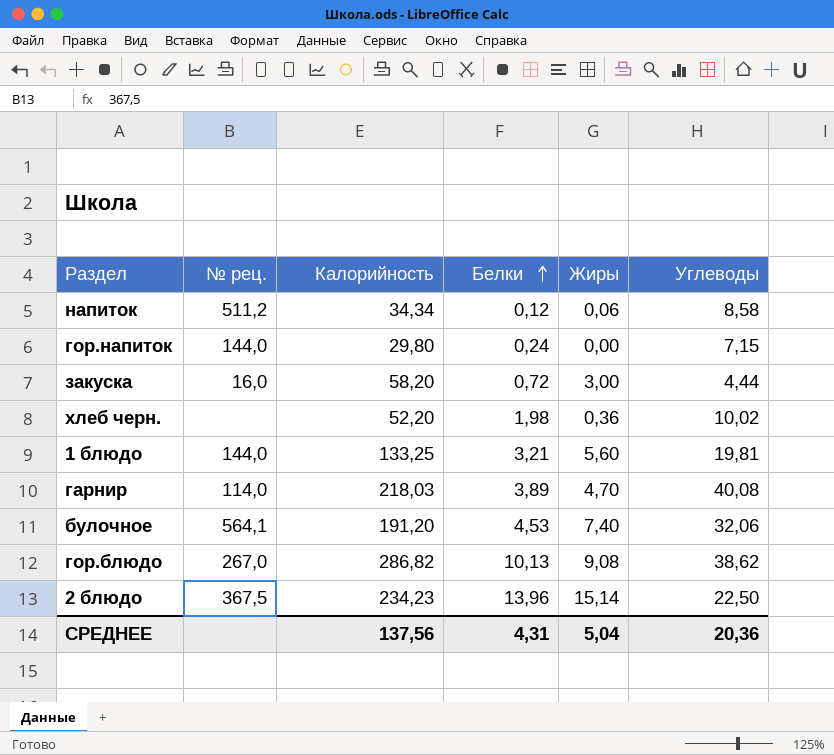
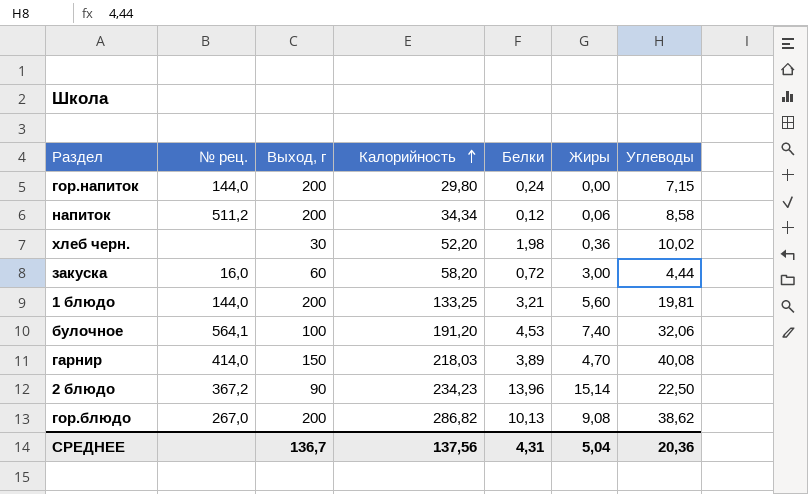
row order: Белки ascending -> Калорийность ascending
column Выход, г | position: none -> 3
гарнир | № рец.: 114,0 -> 414,0
2 блюдо | № рец.: 367,5 -> 367,2

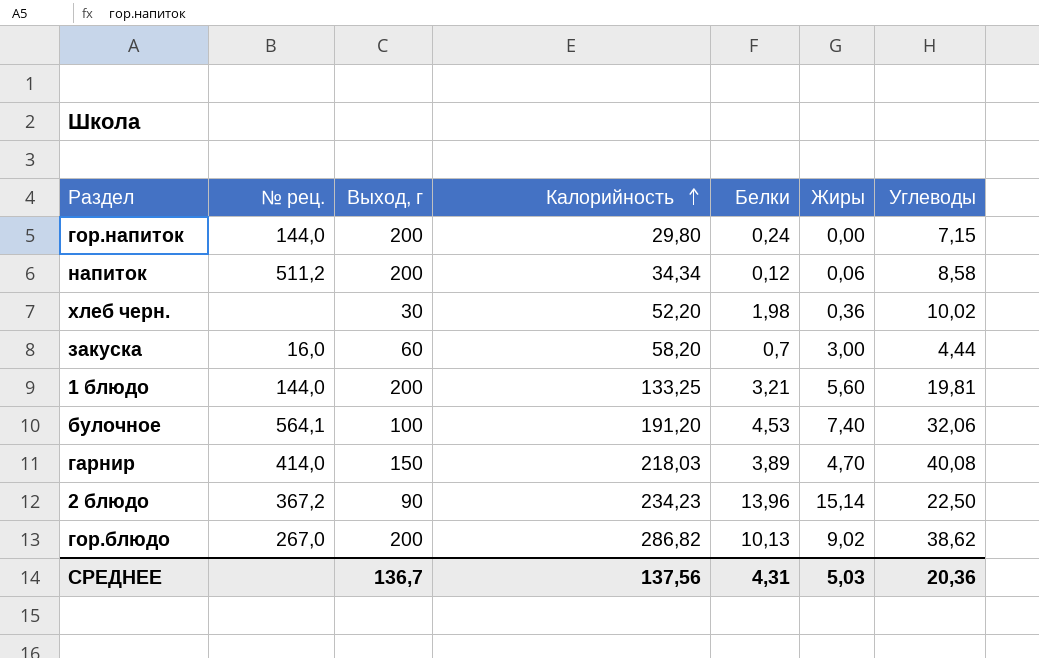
закуска | Белки: 0,72 -> 0,7
гор.блюдо | Жиры: 9,08 -> 9,02
СРЕДНЕЕ | Жиры: 5,04 -> 5,03

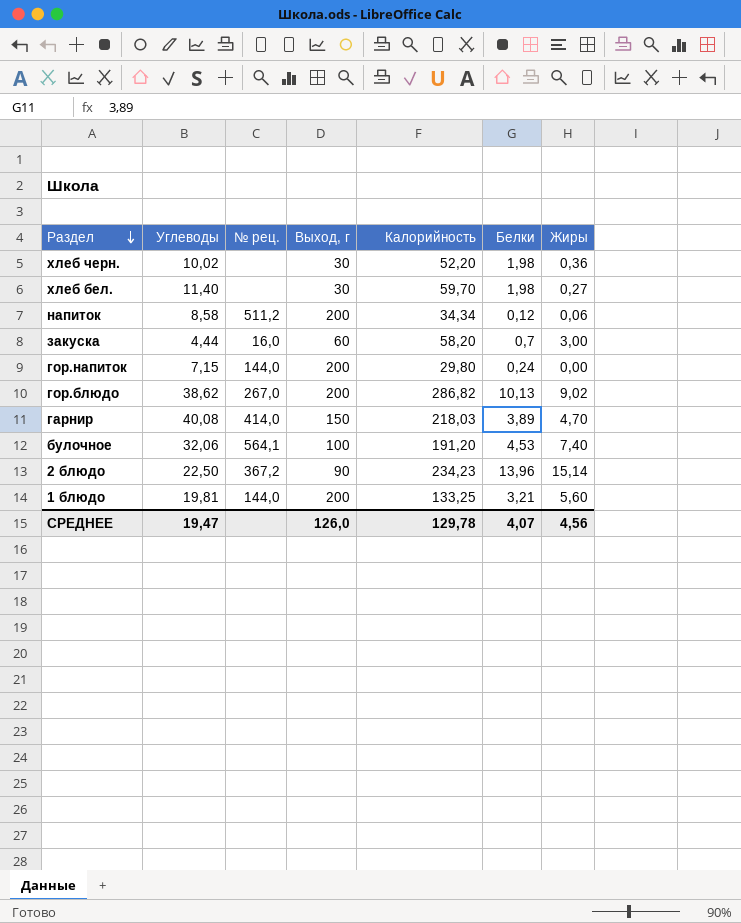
row order: Калорийность ascending -> Раздел descending
column Углеводы | position: 7 -> 2
row хлеб бел.: none -> 11,40 | none | 30 | 59,70 | 1,98 | 0,27
СРЕДНЕЕ | Углеводы: 20,36 -> 19,47
СРЕДНЕЕ | Выход, г: 136,7 -> 126,0
СРЕДНЕЕ | Калорийность: 137,56 -> 129,78
СРЕДНЕЕ | Белки: 4,31 -> 4,07
СРЕДНЕЕ | Жиры: 5,03 -> 4,56

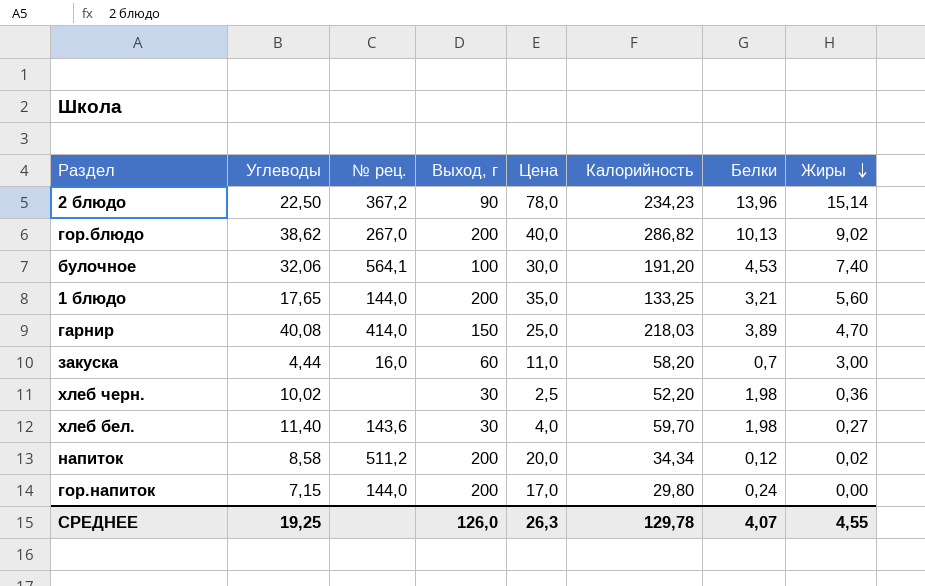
row order: Раздел descending -> Жиры descending
column Цена | position: none -> 5
1 блюдо | Углеводы: 19,81 -> 17,65
хлеб бел. | № рец.: none -> 143,6
напиток | Жиры: 0,06 -> 0,02
СРЕДНЕЕ | Углеводы: 19,47 -> 19,25
СРЕДНЕЕ | Жиры: 4,56 -> 4,55

